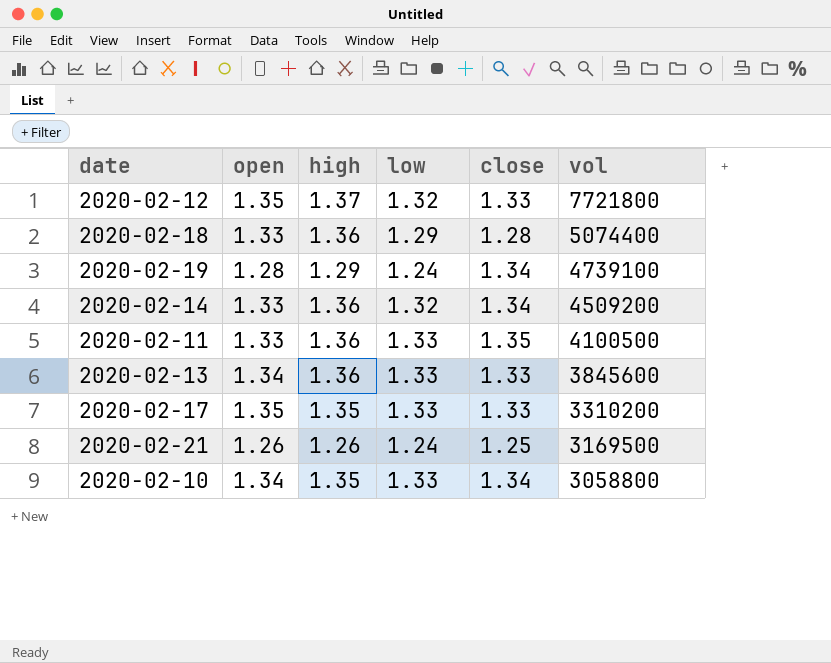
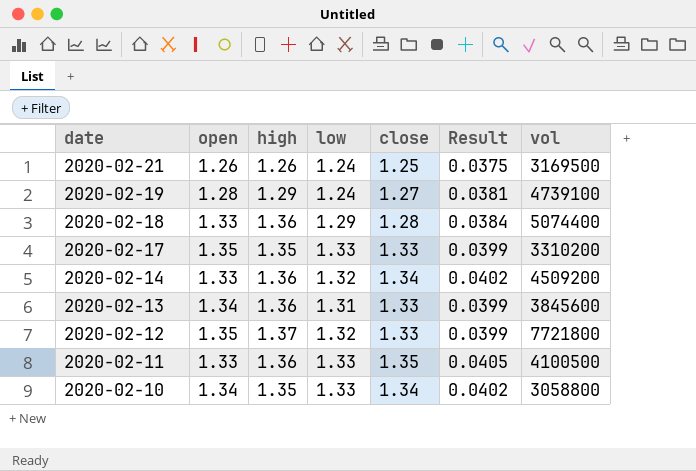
row order: vol descending -> date descending
column Result | formula: none -> [close] * 0.03
2020-02-19 | close: 1.34 -> 1.27
2020-02-13 | low: 1.33 -> 1.31

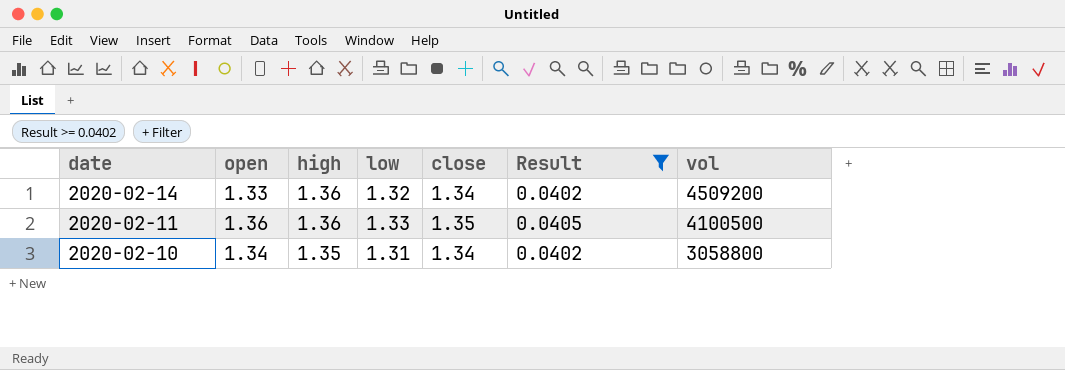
filter: none -> Result >= 0.0402
2020-02-11 | open: 1.33 -> 1.36
2020-02-10 | low: 1.33 -> 1.31

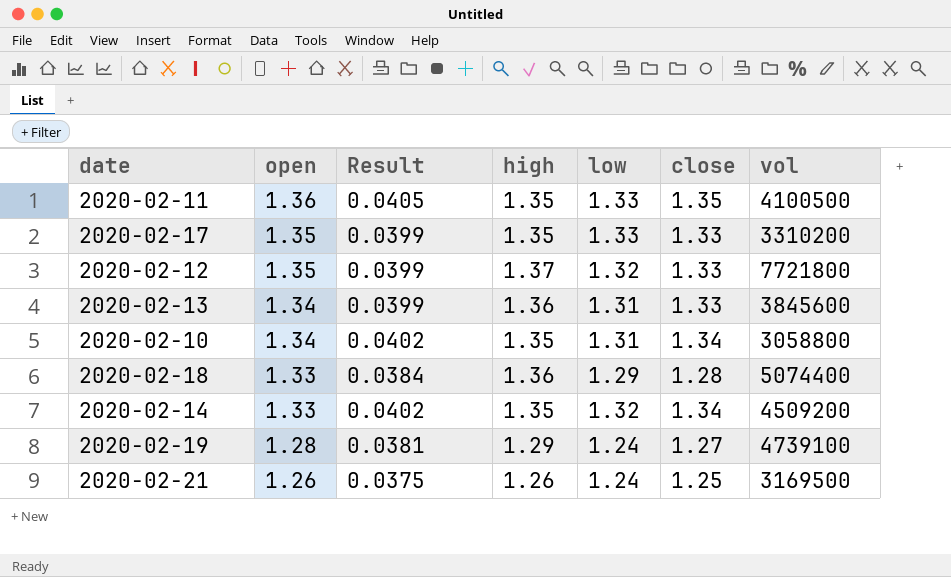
filter: Result >= 0.0402 -> none
row order: date descending -> open descending
column Result | position: 6 -> 3
2020-02-11 | high: 1.36 -> 1.35
2020-02-14 | high: 1.36 -> 1.35

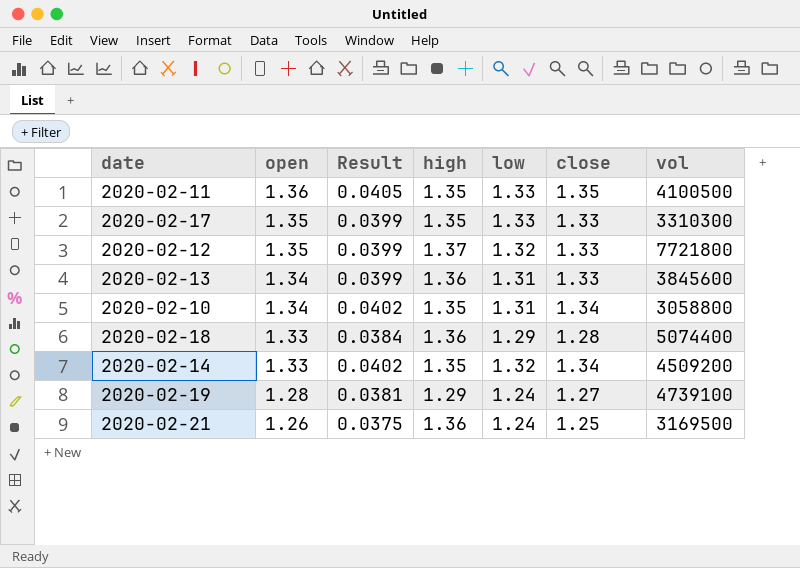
2020-02-17 | vol: 3310200 -> 3310300
2020-02-21 | high: 1.26 -> 1.36

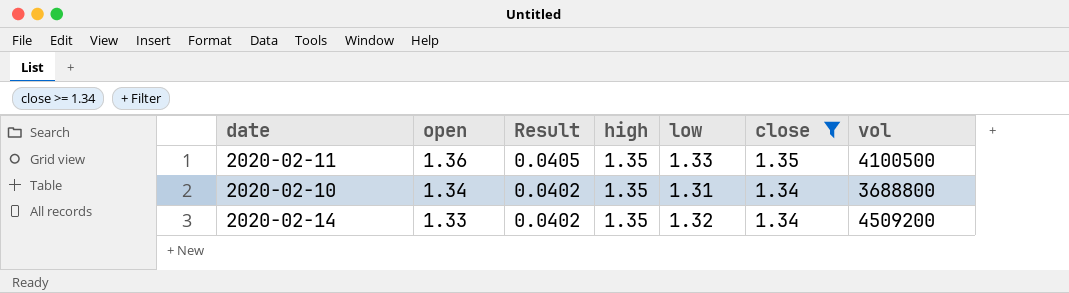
filter: none -> close >= 1.34
2020-02-10 | vol: 3058800 -> 3688800

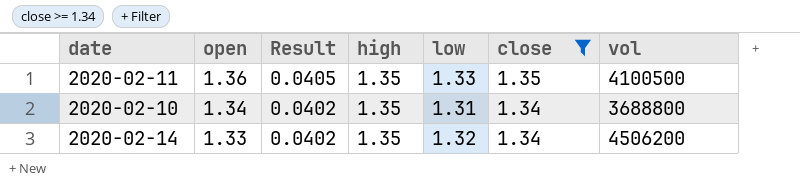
2020-02-14 | vol: 4509200 -> 4506200

